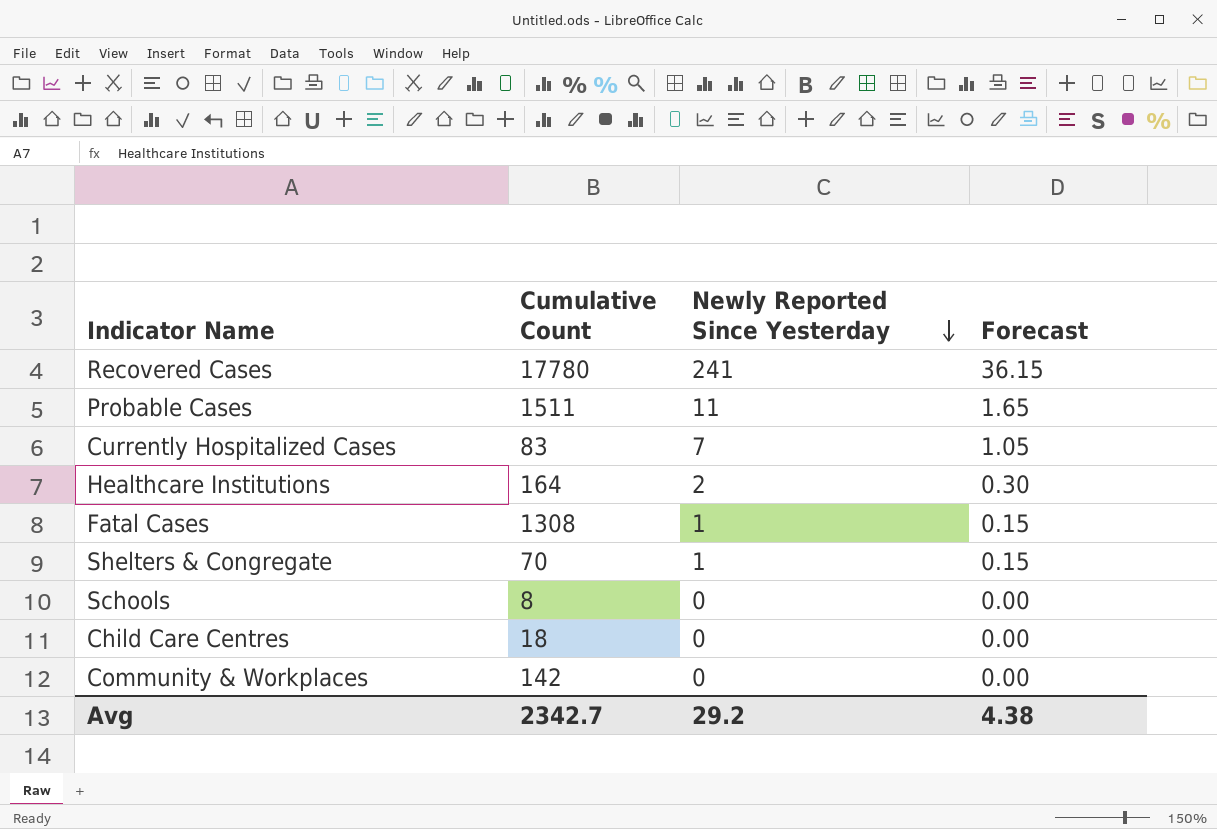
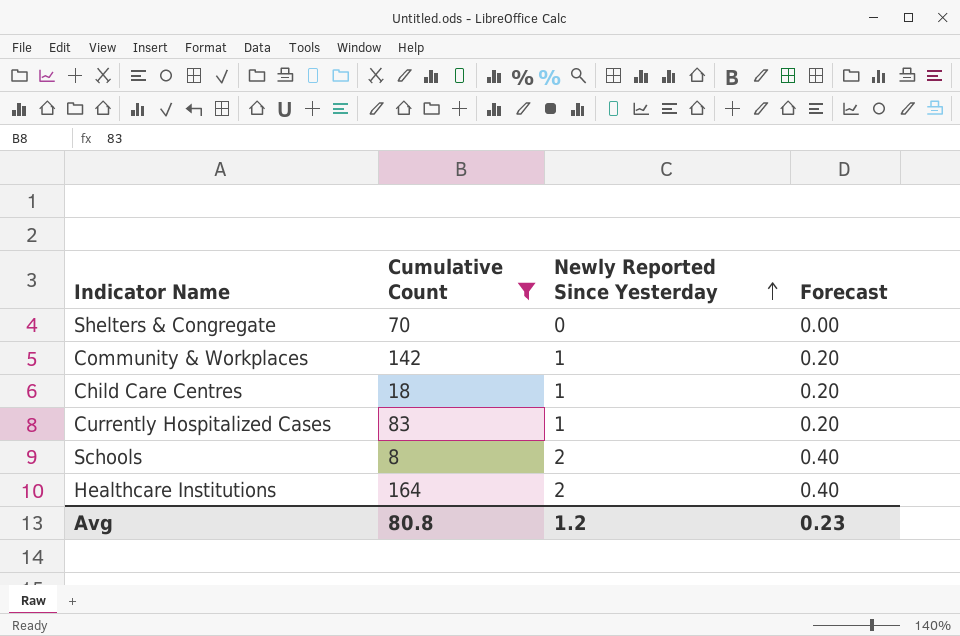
filter: none -> Cumulative Count <= 164
row order: Newly Reported Since Yesterday descending -> Newly Reported Since Yesterday ascending
column Forecast | formula: [Newly Reported Since Yesterday] * 0.15 -> [Newly Reported Since Yesterday] * 0.2
Shelters & Congregate | Newly Reported Since Yesterday: 1 -> 0
Community & Workplaces | Newly Reported Since Yesterday: 0 -> 1
Child Care Centres | Newly Reported Since Yesterday: 0 -> 1
Currently Hospitalized Cases | Newly Reported Since Yesterday: 7 -> 1
Schools | Newly Reported Since Yesterday: 0 -> 2
Avg | Cumulative Count: 2342.7 -> 80.8
Avg | Newly Reported Since Yesterday: 29.2 -> 1.2
Avg | Forecast: 4.38 -> 0.23

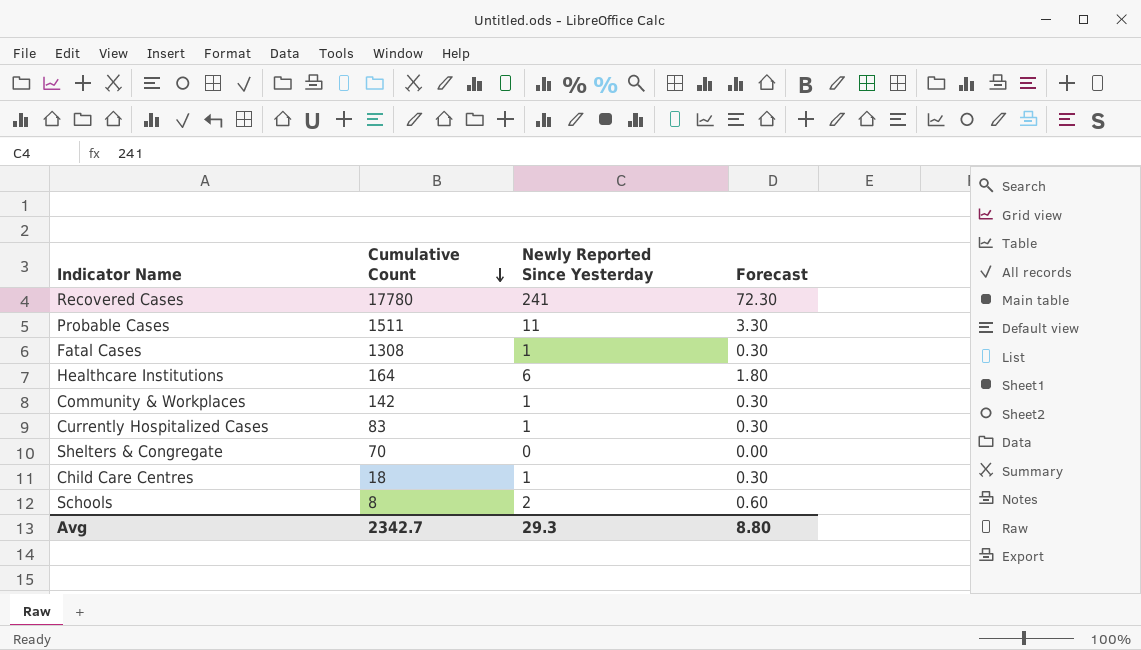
filter: Cumulative Count <= 164 -> none
row order: Newly Reported Since Yesterday ascending -> Cumulative Count descending
column Forecast | formula: [Newly Reported Since Yesterday] * 0.2 -> [Newly Reported Since Yesterday] * 0.3
Healthcare Institutions | Newly Reported Since Yesterday: 2 -> 6
Avg | Cumulative Count: 80.8 -> 2342.7
Avg | Newly Reported Since Yesterday: 1.2 -> 29.3
Avg | Forecast: 0.23 -> 8.80

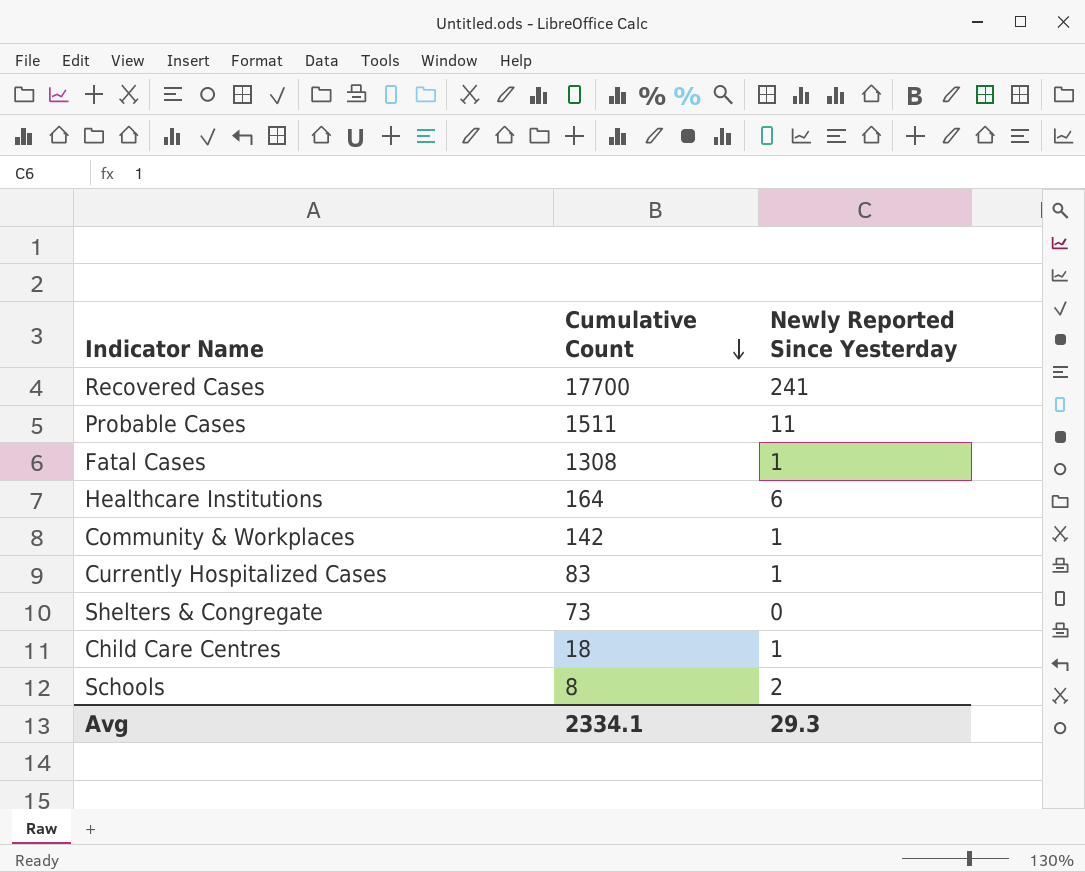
column Forecast | formula: [Newly Reported Since Yesterday] * 0.3 -> none
Recovered Cases | Cumulative Count: 17780 -> 17700
Shelters & Congregate | Cumulative Count: 70 -> 73
Avg | Cumulative Count: 2342.7 -> 2334.1

